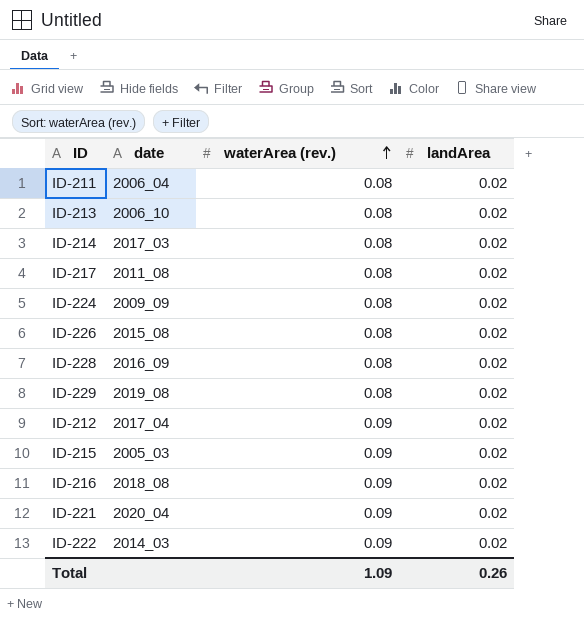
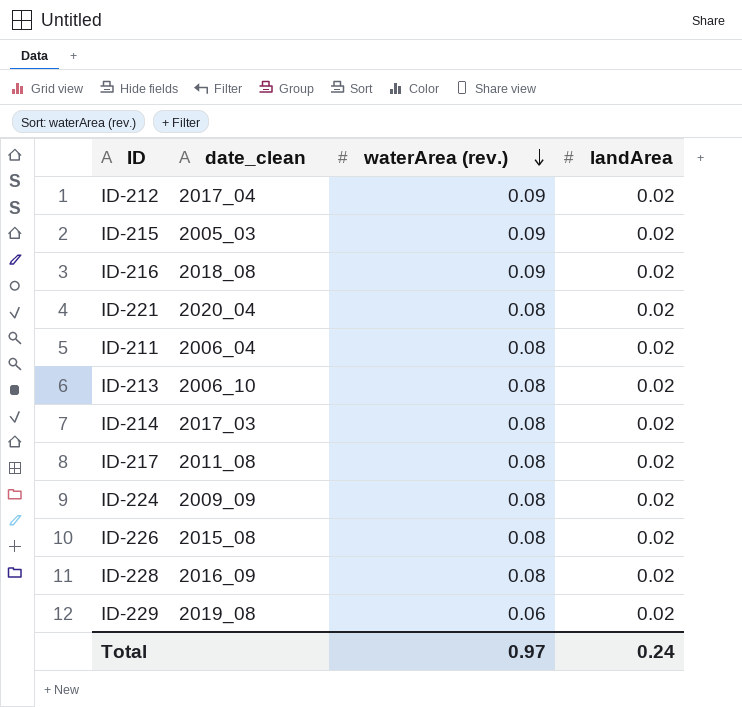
row order: waterArea (rev.) ascending -> waterArea (rev.) descending
column name: date -> date_clean
row ID-222: 2014_03 | 0.09 | 0.02 -> none
ID-221 | waterArea (rev.): 0.09 -> 0.08
ID-229 | waterArea (rev.): 0.08 -> 0.06
Total | waterArea (rev.): 1.09 -> 0.97
Total | landArea: 0.26 -> 0.24

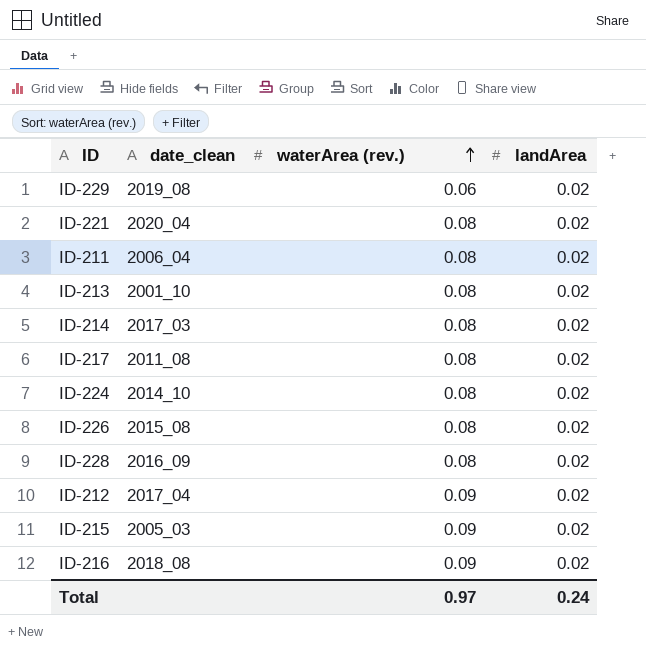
row order: waterArea (rev.) descending -> waterArea (rev.) ascending
ID-213 | date_clean: 2006_10 -> 2001_10
ID-224 | date_clean: 2009_09 -> 2014_10

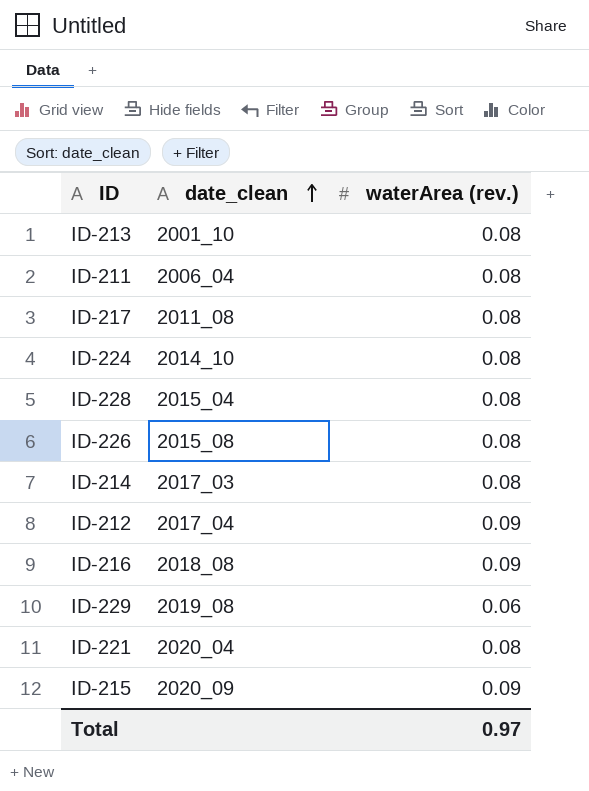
row order: waterArea (rev.) ascending -> date_clean ascending
column landArea | position: 4 -> none
ID-228 | date_clean: 2016_09 -> 2015_04
ID-215 | date_clean: 2005_03 -> 2020_09

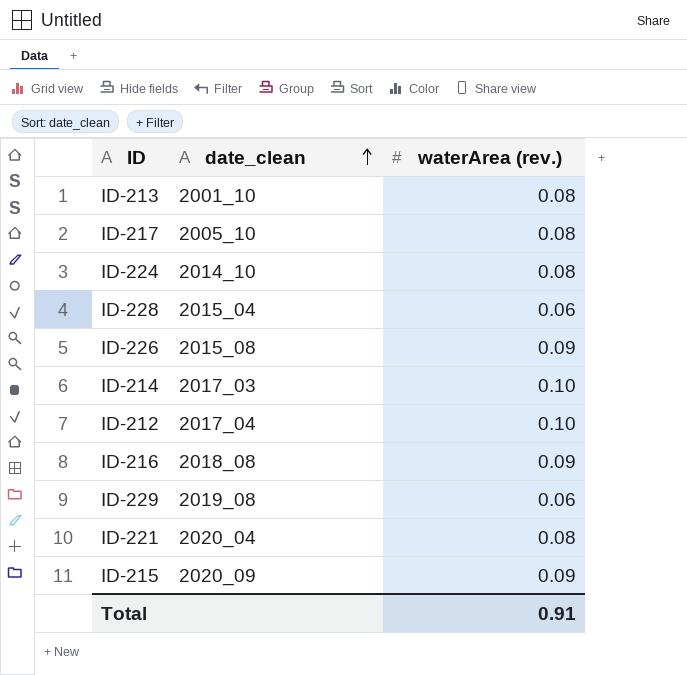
row ID-211: 2006_04 | 0.08 -> none
ID-217 | date_clean: 2011_08 -> 2005_10
ID-228 | waterArea (rev.): 0.08 -> 0.06
ID-226 | waterArea (rev.): 0.08 -> 0.09
ID-214 | waterArea (rev.): 0.08 -> 0.10
ID-212 | waterArea (rev.): 0.09 -> 0.10
Total | waterArea (rev.): 0.97 -> 0.91

